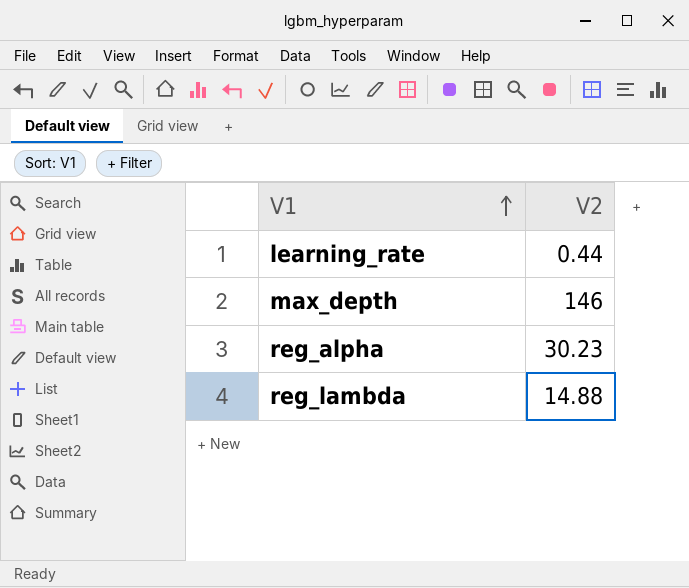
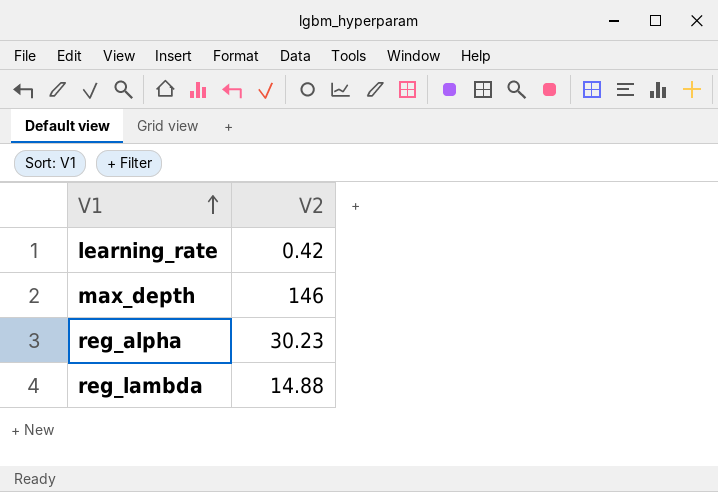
learning_rate | V2: 0.44 -> 0.42

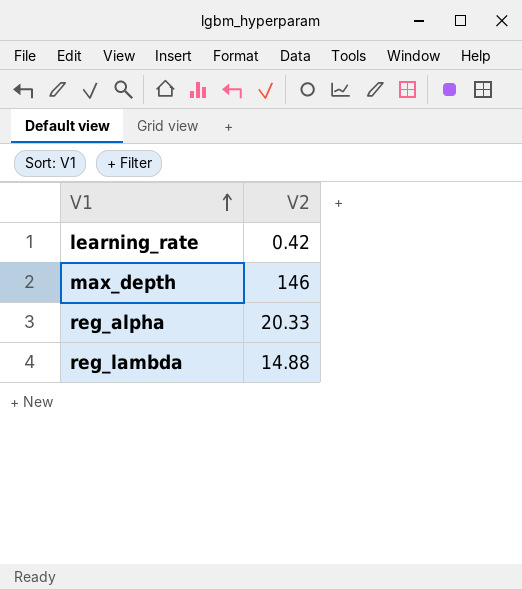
reg_alpha | V2: 30.23 -> 20.33

